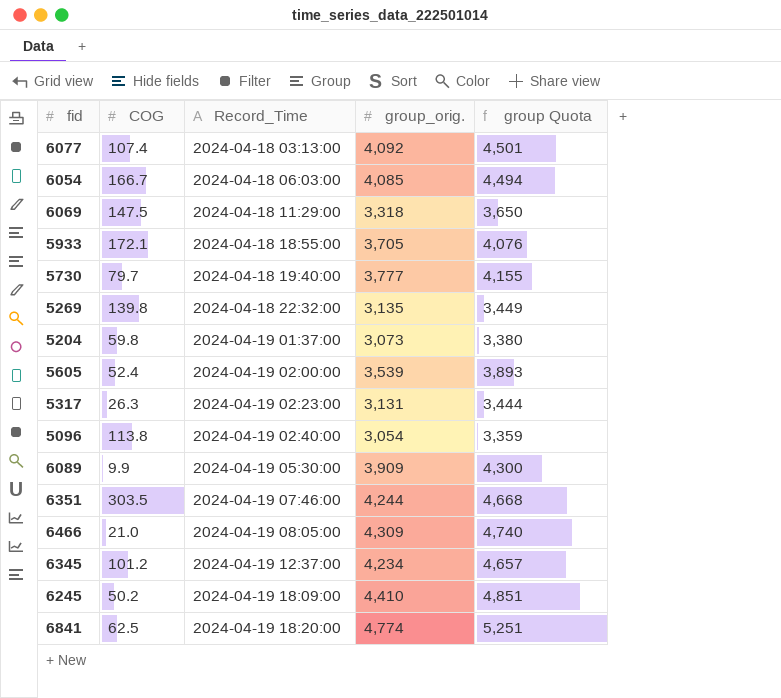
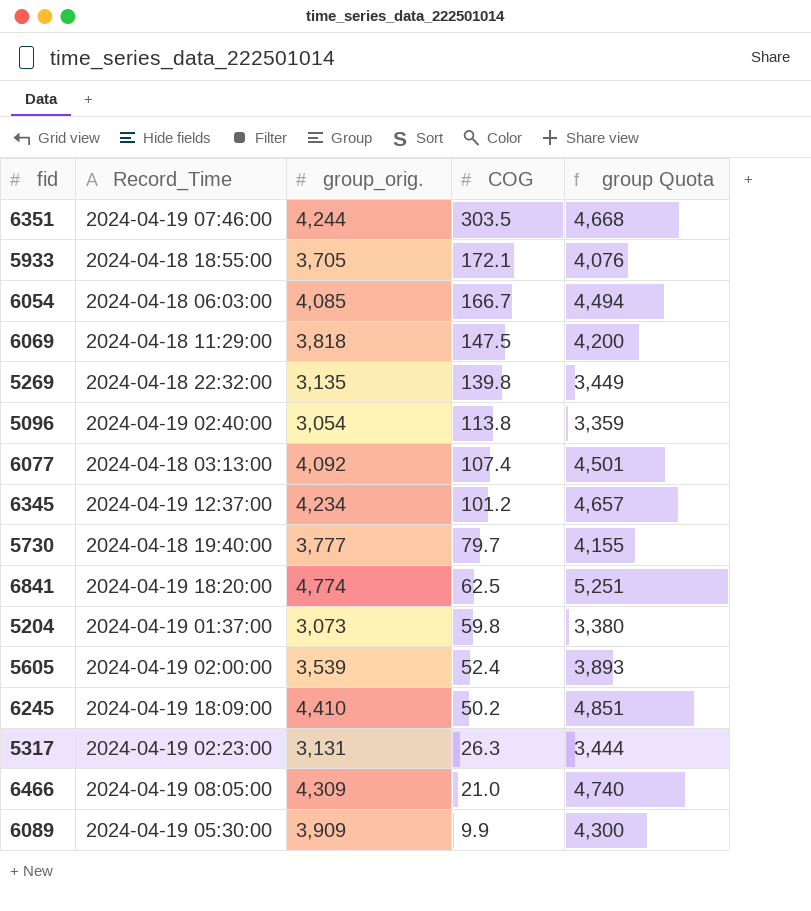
row order: Record_Time ascending -> COG descending
column COG | position: 2 -> 4
6069 | group_orig.: 3,318 -> 3,818
6069 | group Quota: 3,650 -> 4,200

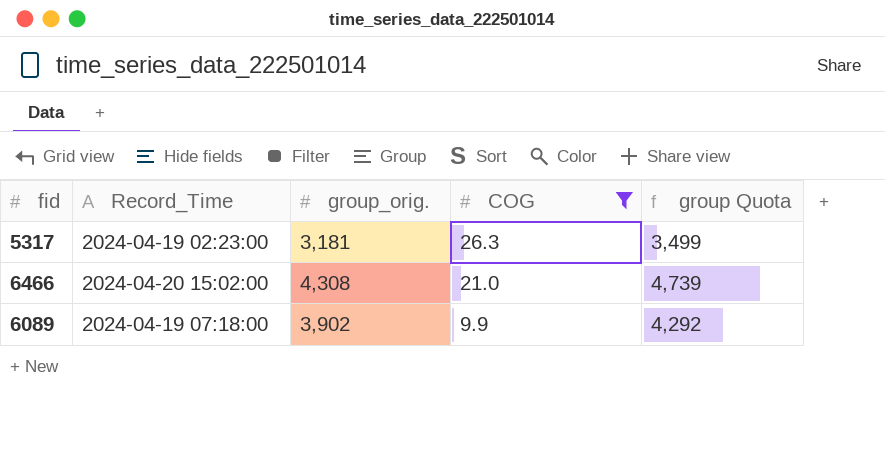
filter: none -> COG <= 26.3
5317 | group_orig.: 3,131 -> 3,181
5317 | group Quota: 3,444 -> 3,499
6466 | Record_Time: 2024-04-19 08:05:00 -> 2024-04-20 15:02:00
6466 | group_orig.: 4,309 -> 4,308
6466 | group Quota: 4,740 -> 4,739
6089 | Record_Time: 2024-04-19 05:30:00 -> 2024-04-19 07:18:00
6089 | group_orig.: 3,909 -> 3,902
6089 | group Quota: 4,300 -> 4,292

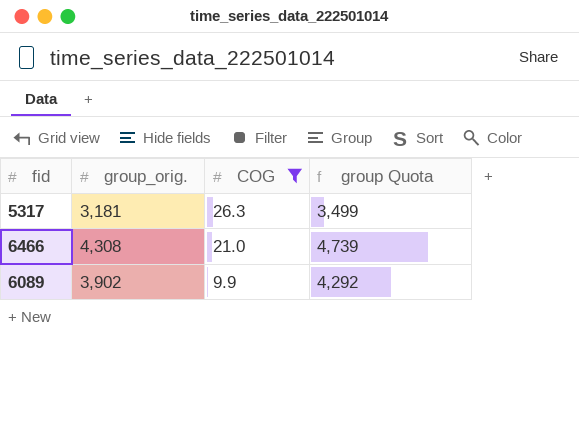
column Record_Time | position: 2 -> none

